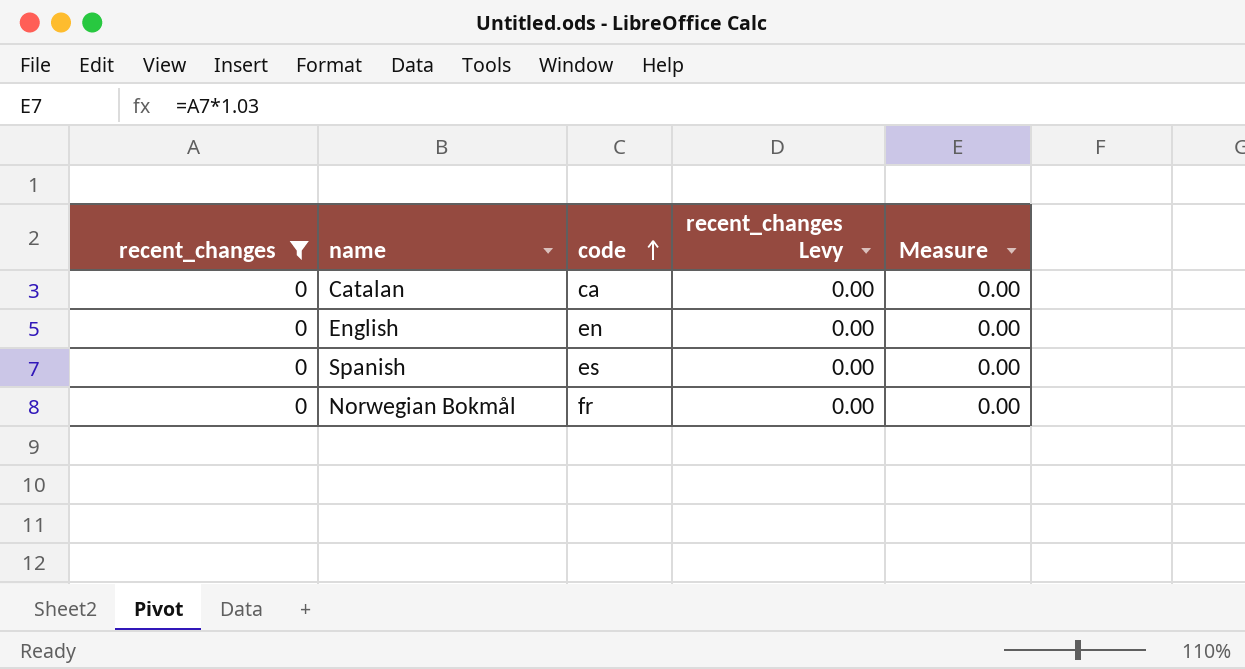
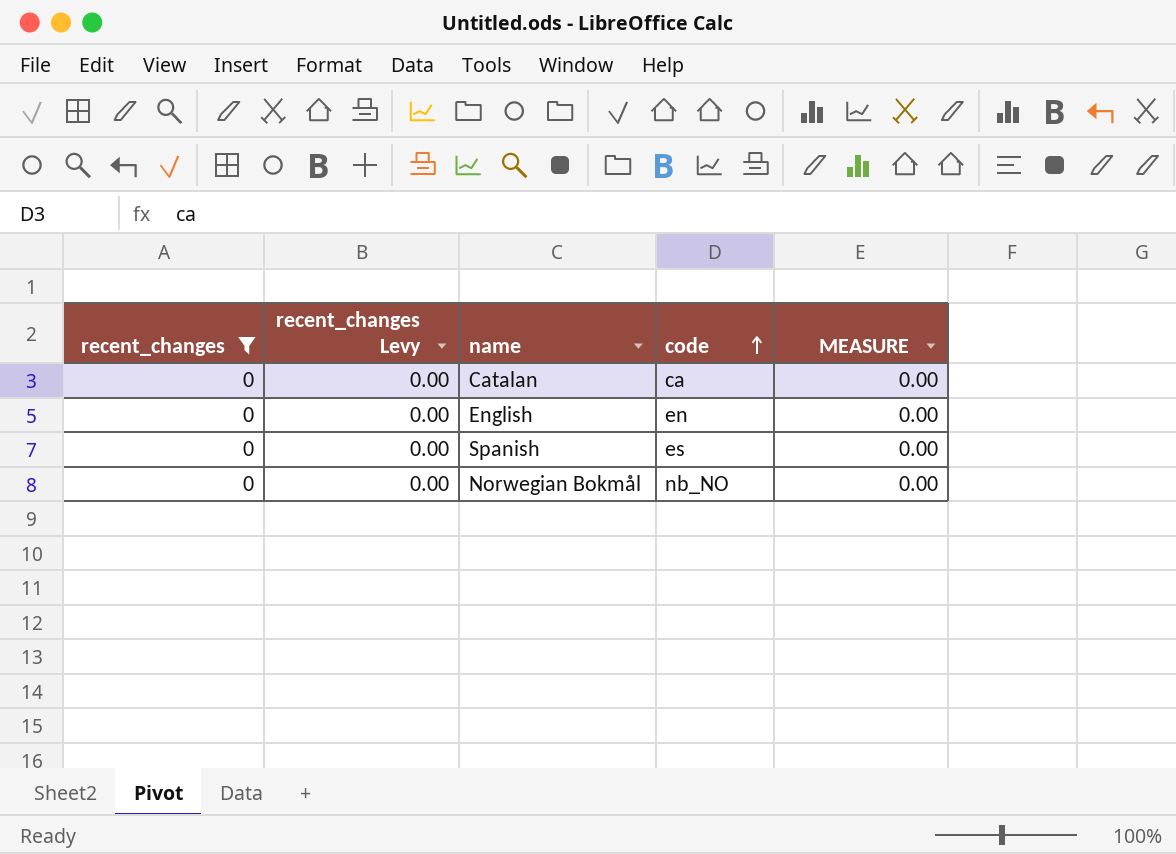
column recent_changes Levy | position: 4 -> 2
column name: Measure -> MEASURE
Norwegian Bokmål | code: fr -> nb_NO

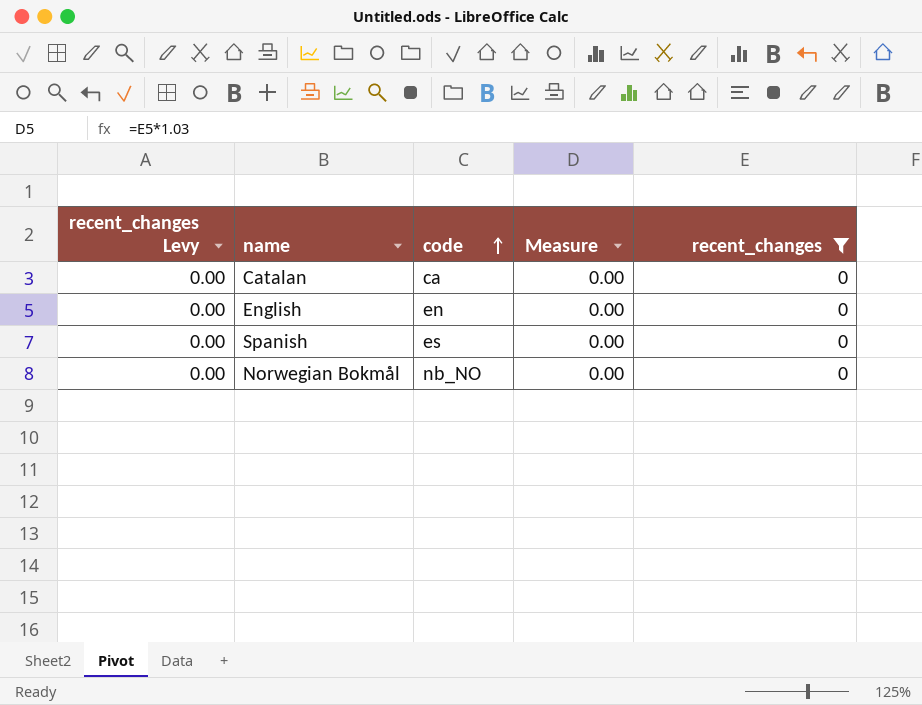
column name: MEASURE -> Measure
column recent_changes | position: 1 -> 5

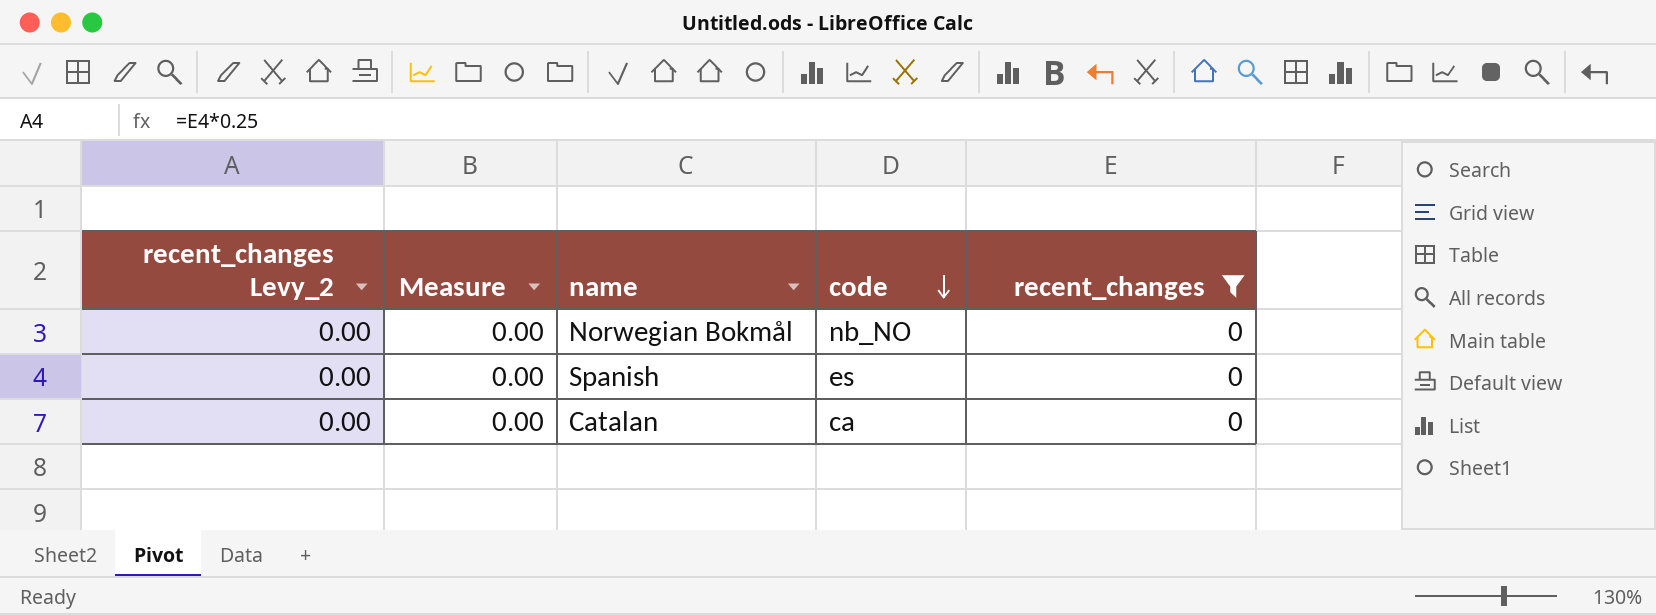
row order: code ascending -> code descending
column name: recent_changes Levy -> recent_changes Levy_2
column Measure | position: 4 -> 2
row English: 0.00 | en | 0.00 | 0 -> none

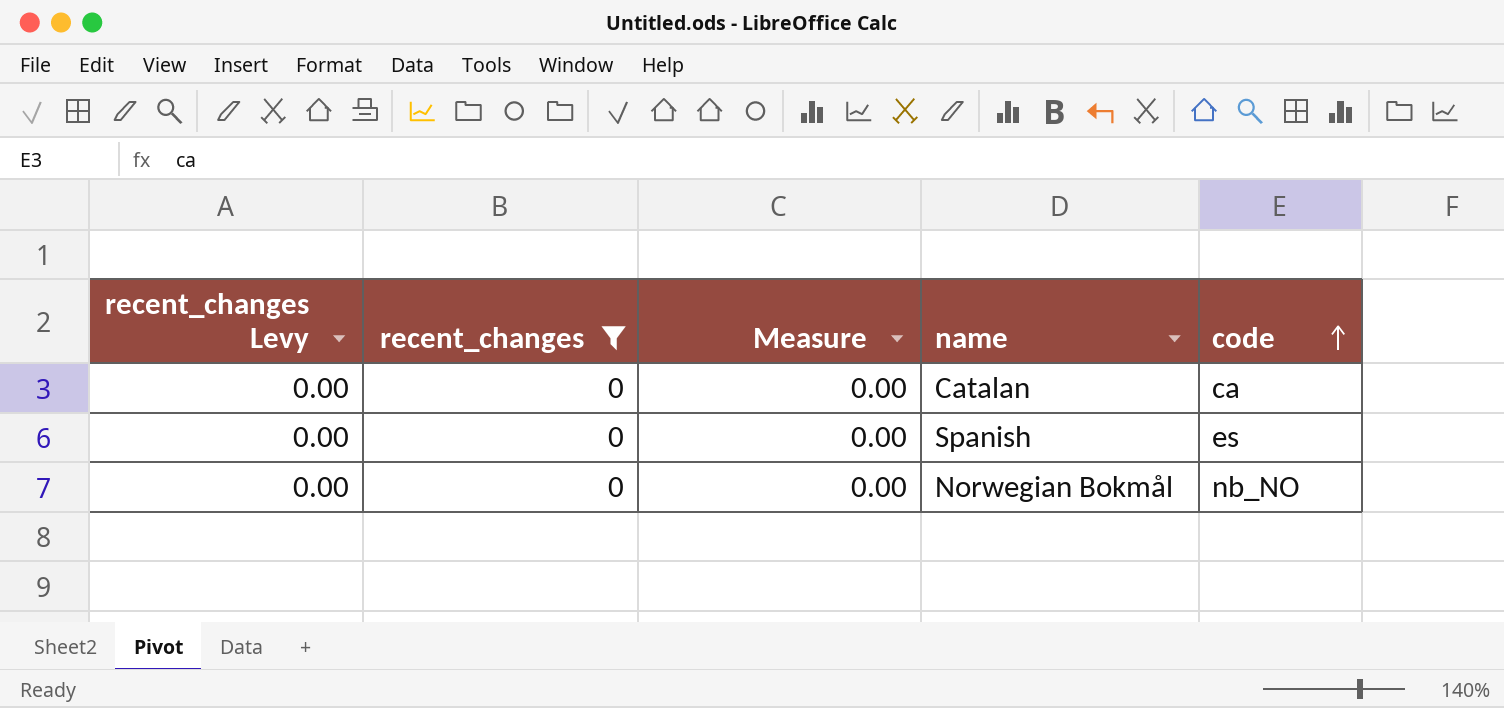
row order: code descending -> code ascending
column name: recent_changes Levy_2 -> recent_changes Levy
column recent_changes | position: 5 -> 2

